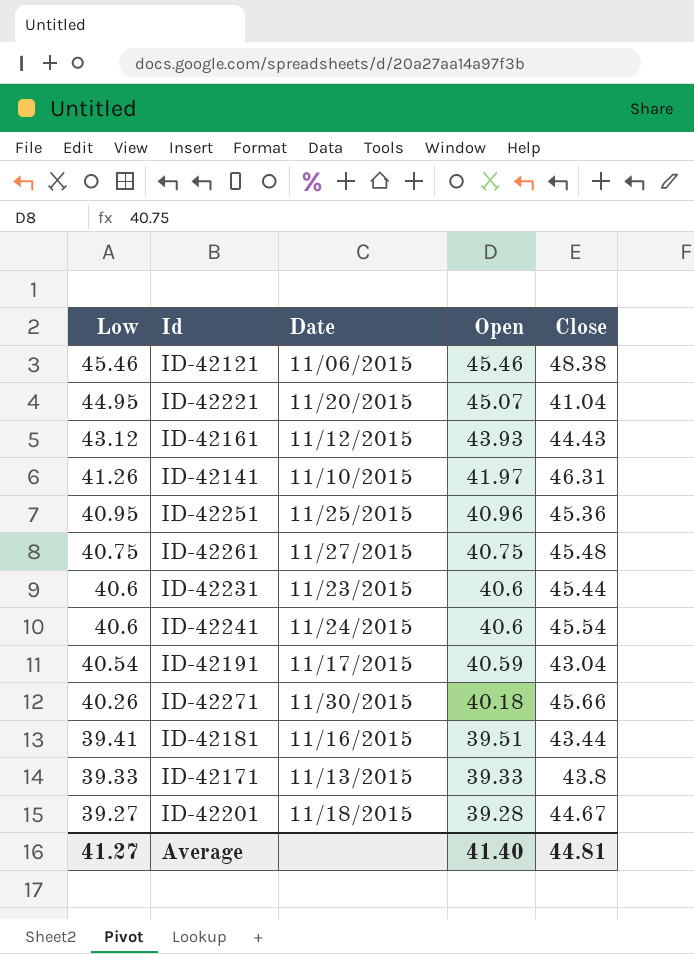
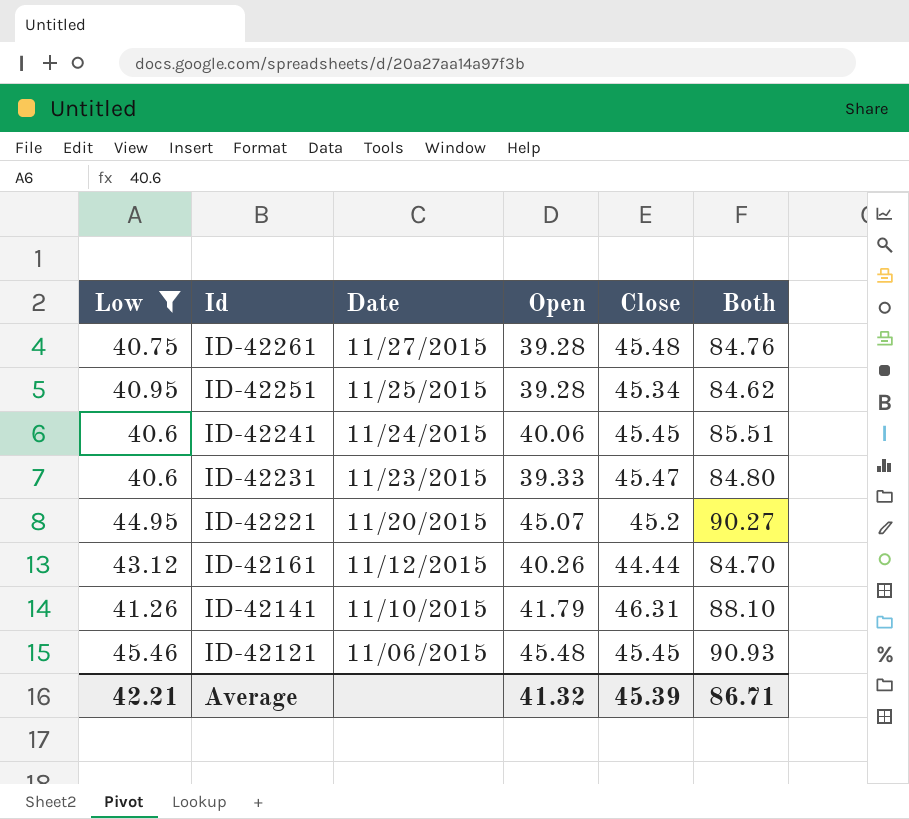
filter: none -> Low >= 40.6
row order: Low descending -> Id descending
column Both | formula: none -> [Open] + [Close]
ID-42261 | Open: 40.75 -> 39.28
ID-42251 | Open: 40.96 -> 39.28
ID-42251 | Close: 45.36 -> 45.34
ID-42241 | Open: 40.6 -> 40.06
ID-42241 | Close: 45.54 -> 45.45
ID-42231 | Open: 40.6 -> 39.33
ID-42231 | Close: 45.44 -> 45.47
ID-42221 | Close: 41.04 -> 45.2
ID-42161 | Open: 43.93 -> 40.26
ID-42161 | Close: 44.43 -> 44.44
ID-42141 | Open: 41.97 -> 41.79
ID-42121 | Open: 45.46 -> 45.48
ID-42121 | Close: 48.38 -> 45.45
Average | Low: 41.27 -> 42.21
Average | Open: 41.40 -> 41.32
Average | Close: 44.81 -> 45.39

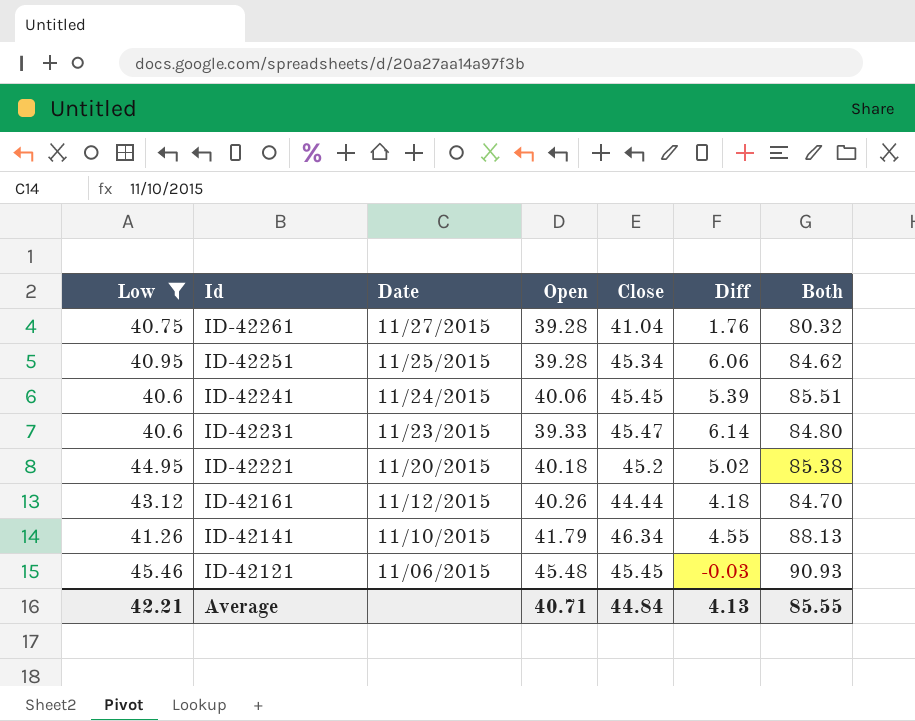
column Diff | formula: none -> [Close] - [Open]
ID-42261 | Close: 45.48 -> 41.04
ID-42261 | Both: 84.76 -> 80.32
ID-42221 | Open: 45.07 -> 40.18
ID-42221 | Both: 90.27 -> 85.38
ID-42141 | Close: 46.31 -> 46.34
ID-42141 | Both: 88.10 -> 88.13
Average | Open: 41.32 -> 40.71
Average | Close: 45.39 -> 44.84
Average | Both: 86.71 -> 85.55

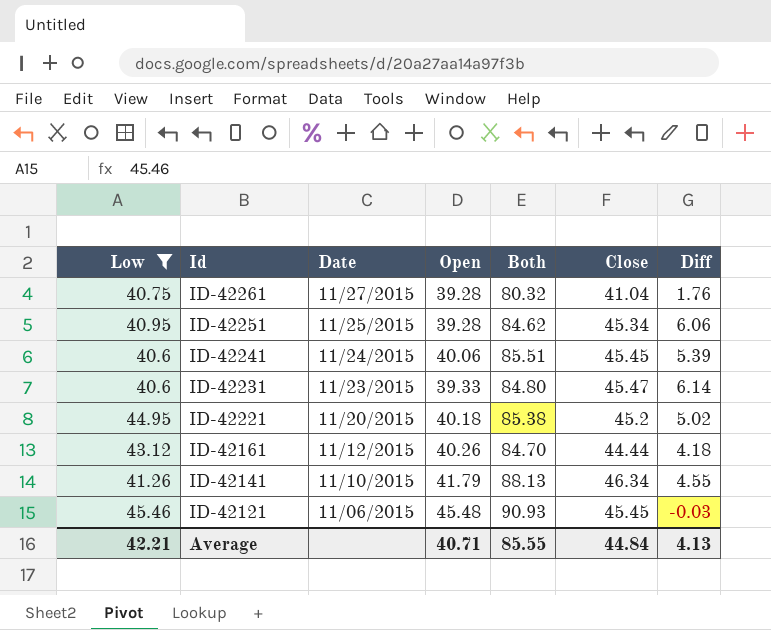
column Both | position: 7 -> 5

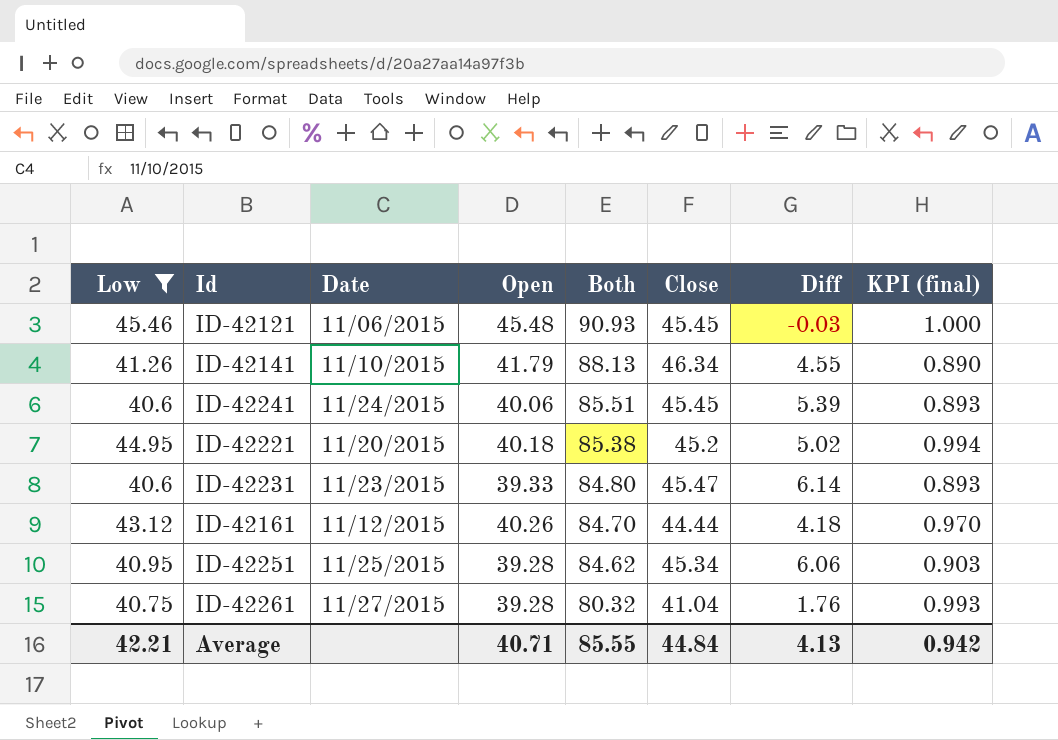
row order: Id descending -> Both descending
column KPI (final) | formula: none -> [Low] / [Close]

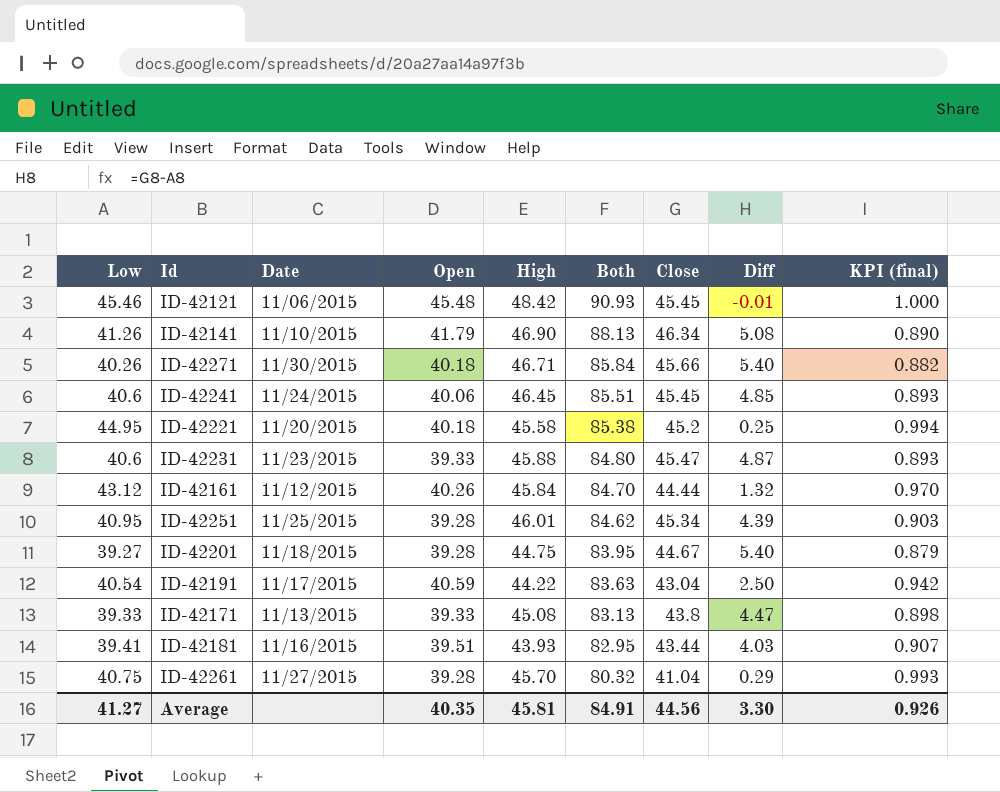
filter: Low >= 40.6 -> none
column High | position: none -> 5
column Diff | formula: [Close] - [Open] -> [Close] - [Low]
Average | Low: 42.21 -> 41.27
Average | Open: 40.71 -> 40.35
Average | Both: 85.55 -> 84.91
Average | Close: 44.84 -> 44.56
Average | Diff: 4.13 -> 3.30
Average | KPI (final): 0.942 -> 0.926

